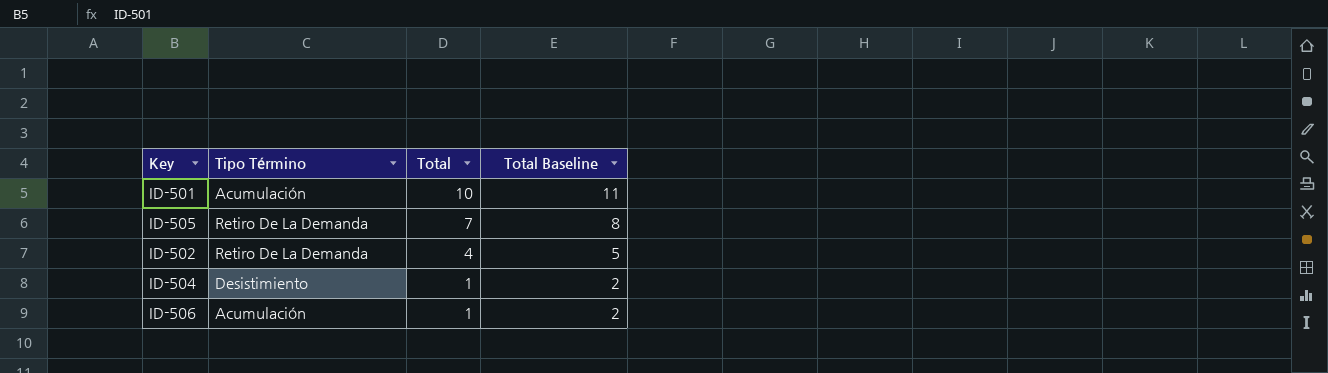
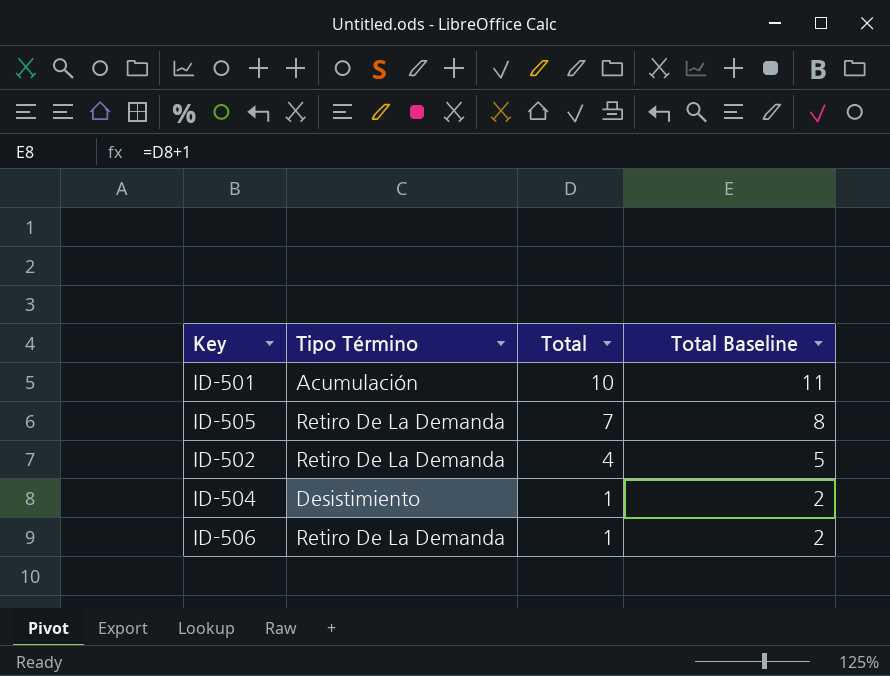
ID-506 | Tipo Término: Acumulación -> Retiro De La Demanda

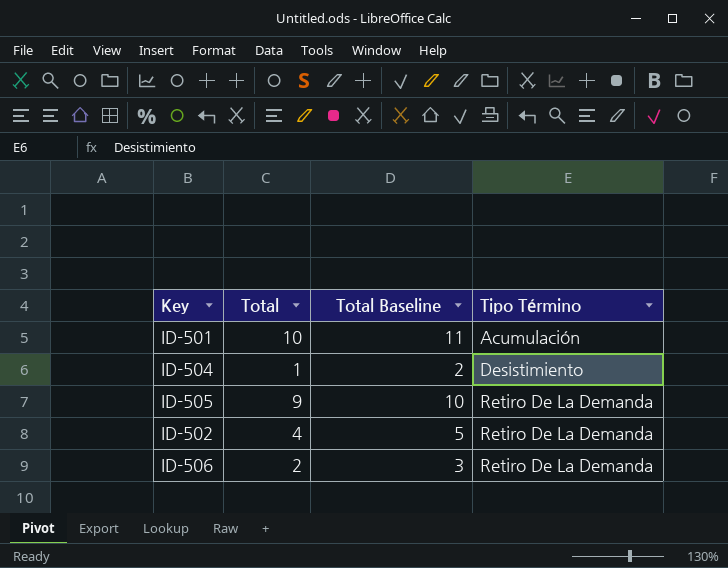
row order: Total descending -> Tipo Término ascending
column Tipo Término | position: 2 -> 4
ID-505 | Total: 7 -> 9
ID-505 | Total Baseline: 8 -> 10
ID-506 | Total: 1 -> 2
ID-506 | Total Baseline: 2 -> 3

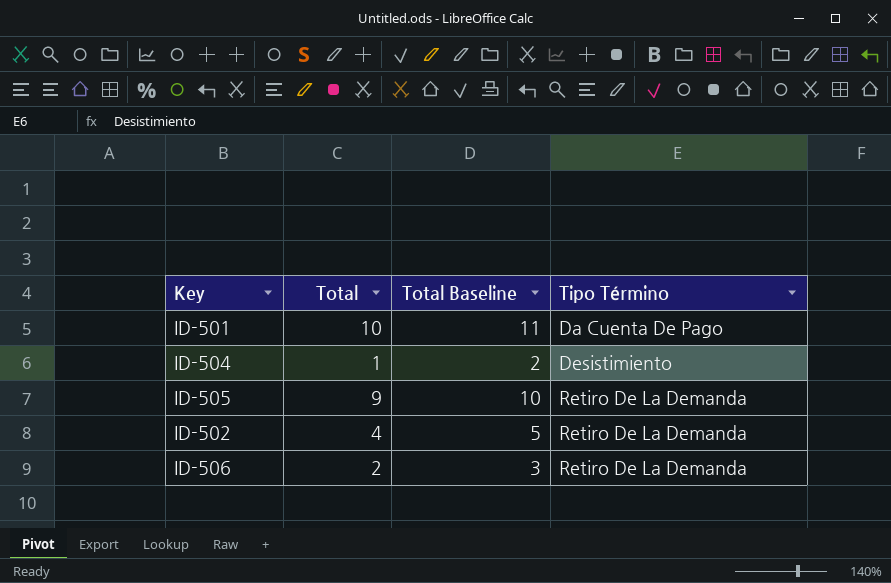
ID-501 | Tipo Término: Acumulación -> Da Cuenta De Pago

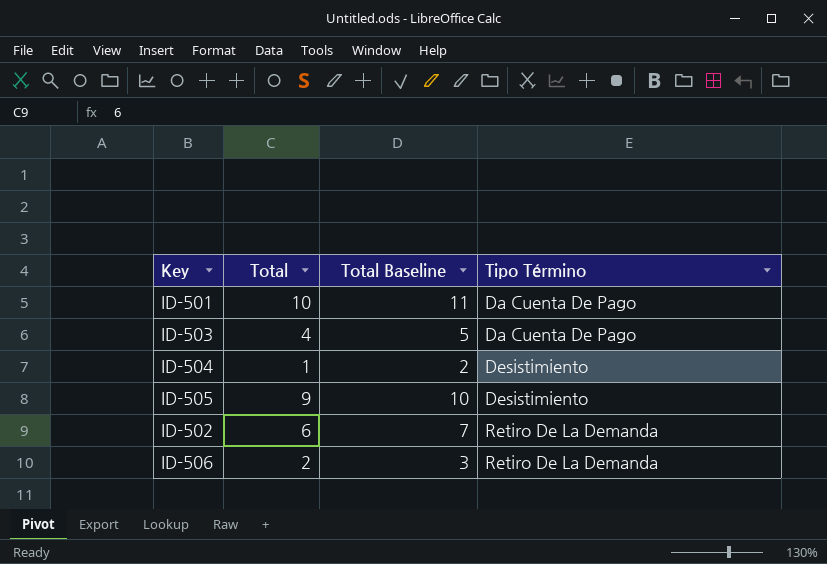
row ID-503: none -> 4 | 5 | Da Cuenta De Pago
ID-505 | Tipo Término: Retiro De La Demanda -> Desistimiento
ID-502 | Total: 4 -> 6
ID-502 | Total Baseline: 5 -> 7

